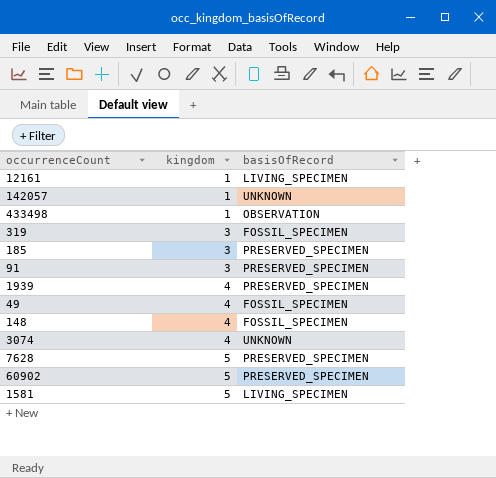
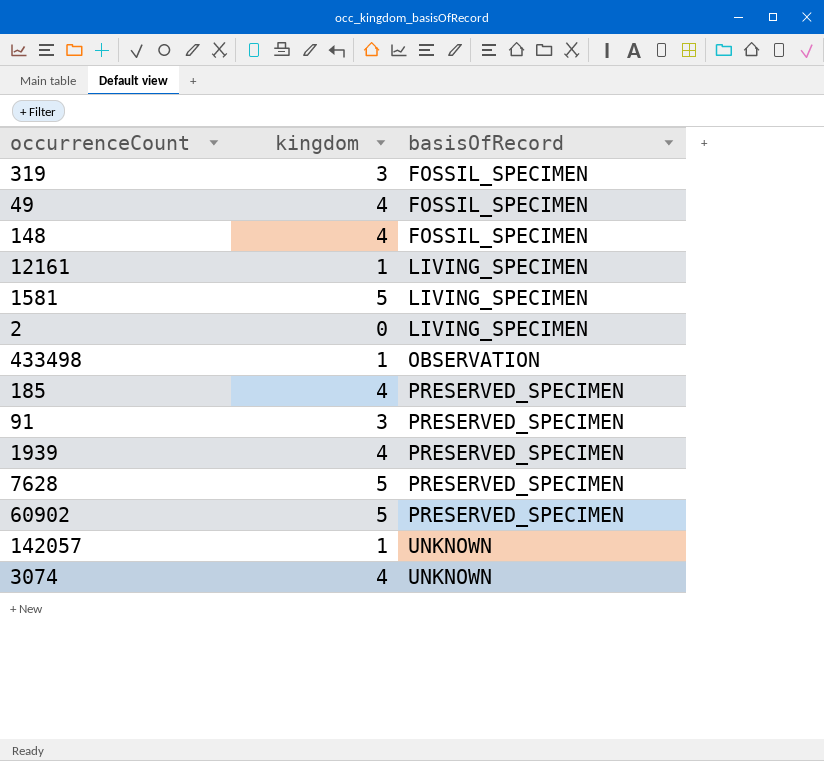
row order: kingdom ascending -> basisOfRecord ascending
row 2: none -> 0 | LIVING_SPECIMEN
185 | kingdom: 3 -> 4

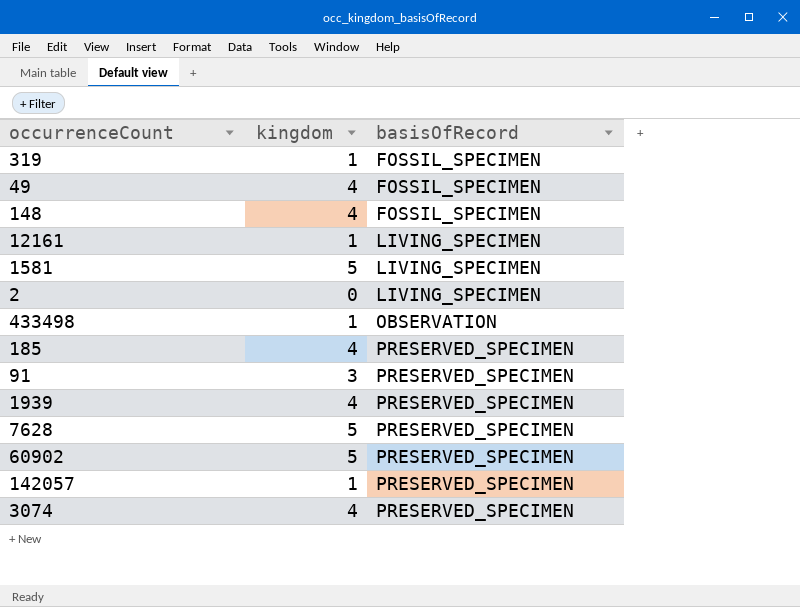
319 | kingdom: 3 -> 1
142057 | basisOfRecord: UNKNOWN -> PRESERVED_SPECIMEN
3074 | basisOfRecord: UNKNOWN -> PRESERVED_SPECIMEN

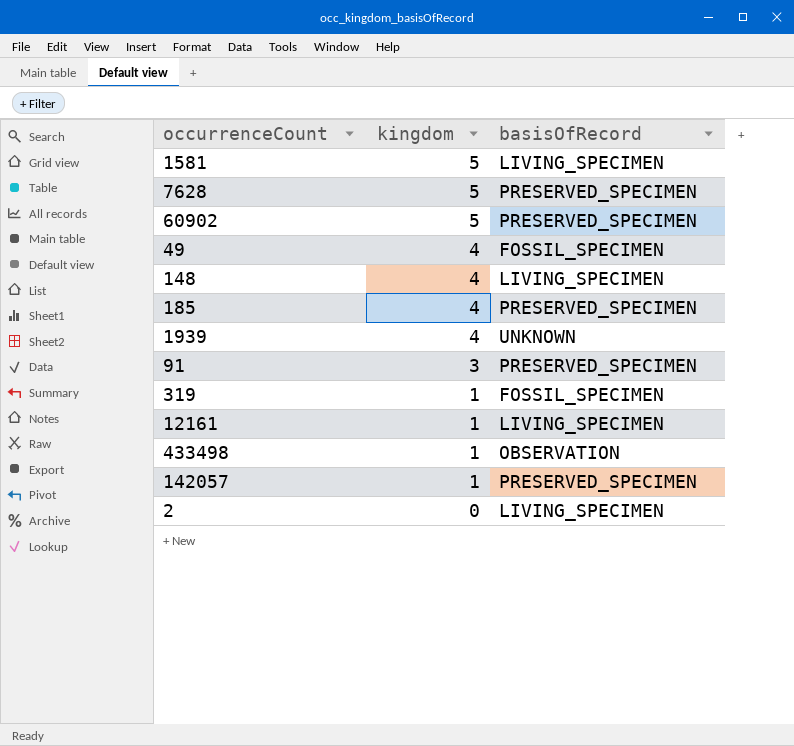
row order: basisOfRecord ascending -> kingdom descending
row 3074: 4 | PRESERVED_SPECIMEN -> none
148 | basisOfRecord: FOSSIL_SPECIMEN -> LIVING_SPECIMEN
1939 | basisOfRecord: PRESERVED_SPECIMEN -> UNKNOWN

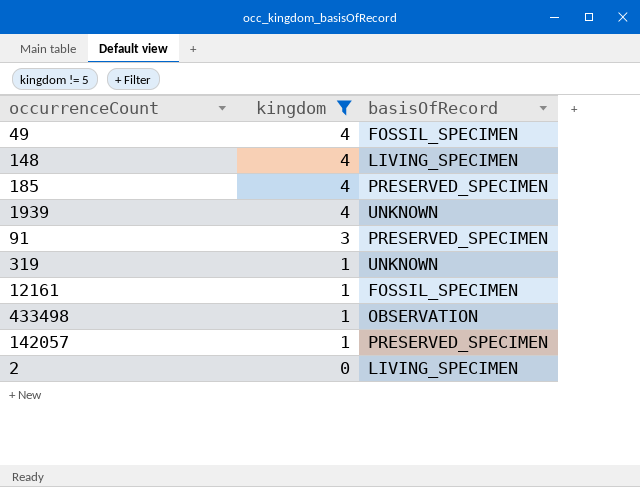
filter: none -> kingdom != 5
319 | basisOfRecord: FOSSIL_SPECIMEN -> UNKNOWN
12161 | basisOfRecord: LIVING_SPECIMEN -> FOSSIL_SPECIMEN

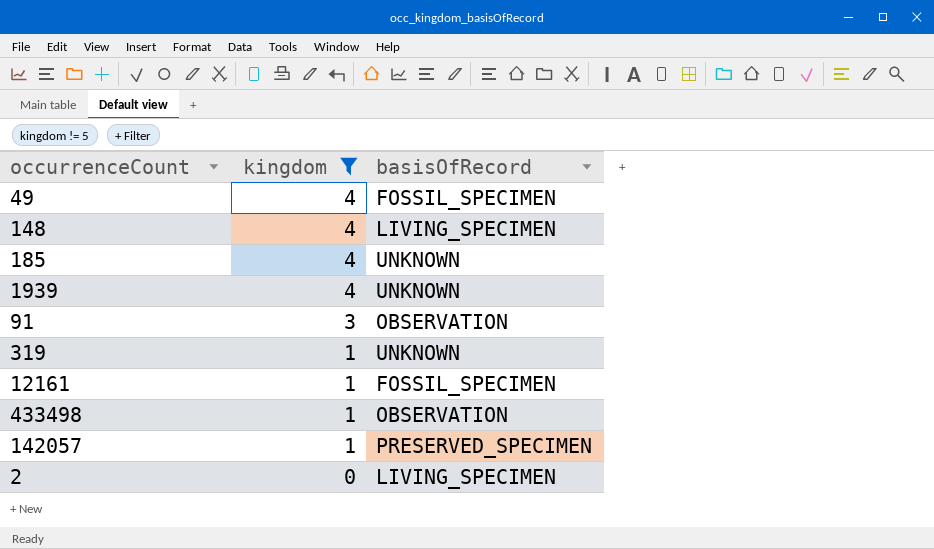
185 | basisOfRecord: PRESERVED_SPECIMEN -> UNKNOWN
91 | basisOfRecord: PRESERVED_SPECIMEN -> OBSERVATION

